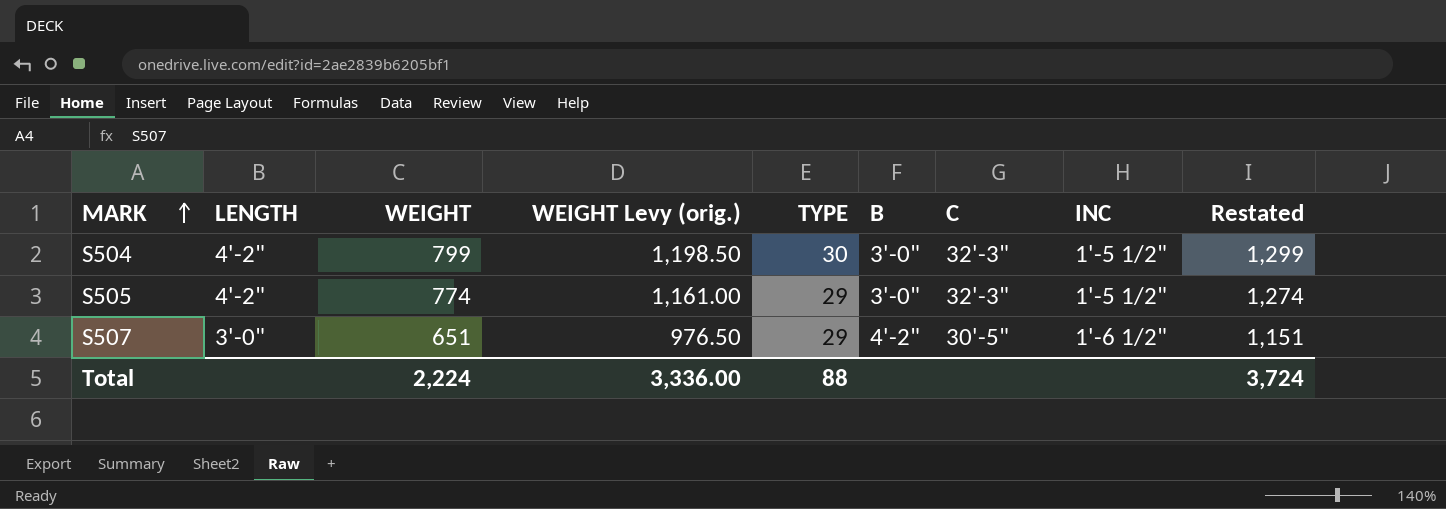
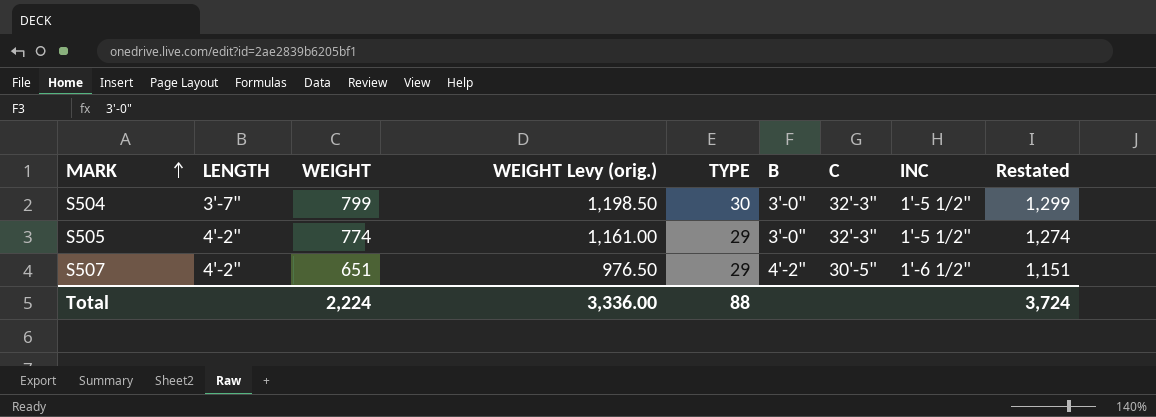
S504 | LENGTH: 4'-2" -> 3'-7"
S507 | LENGTH: 3'-0" -> 4'-2"

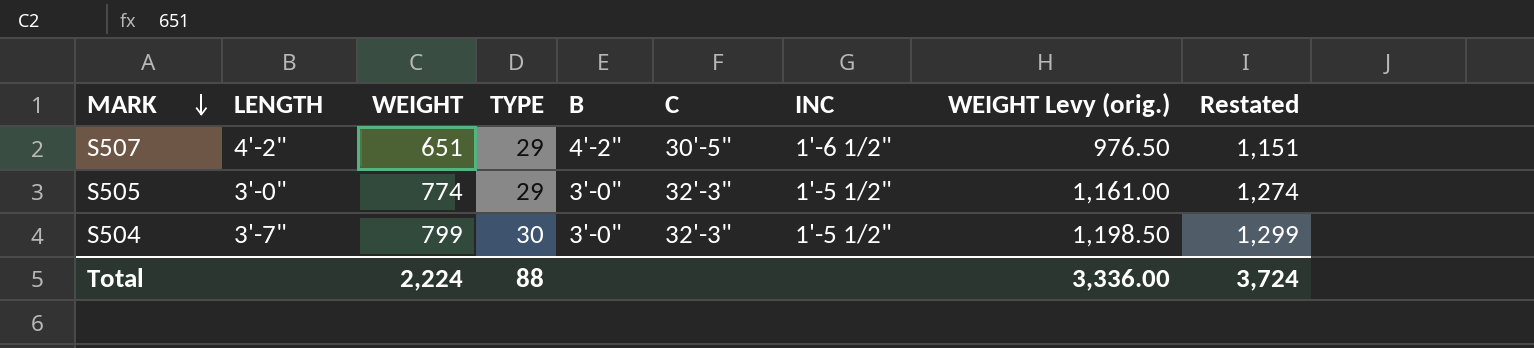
row order: MARK ascending -> MARK descending
column WEIGHT Levy (orig.) | position: 4 -> 8
S505 | LENGTH: 4'-2" -> 3'-0"

